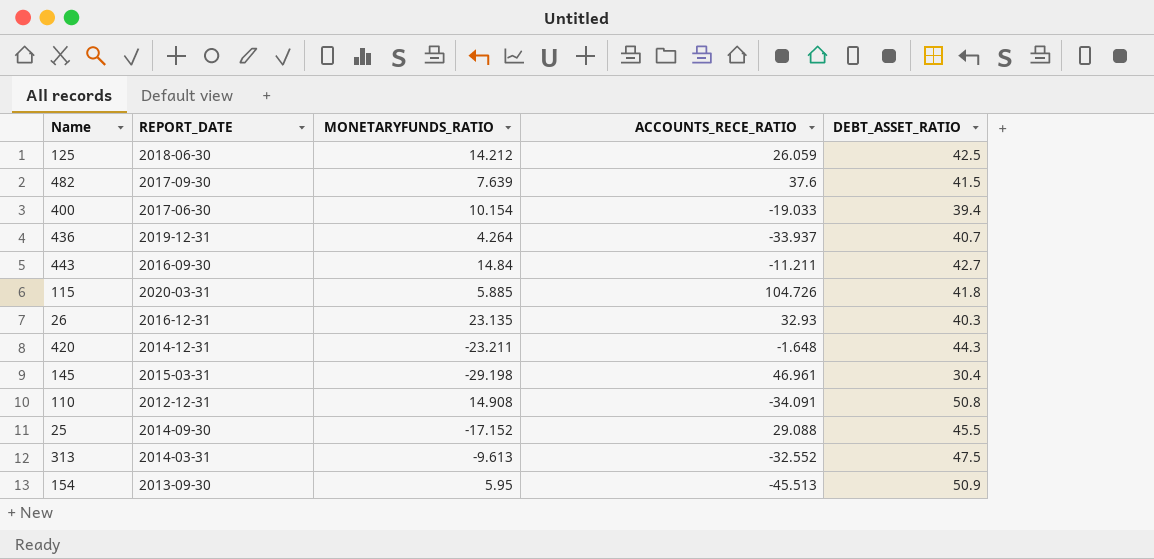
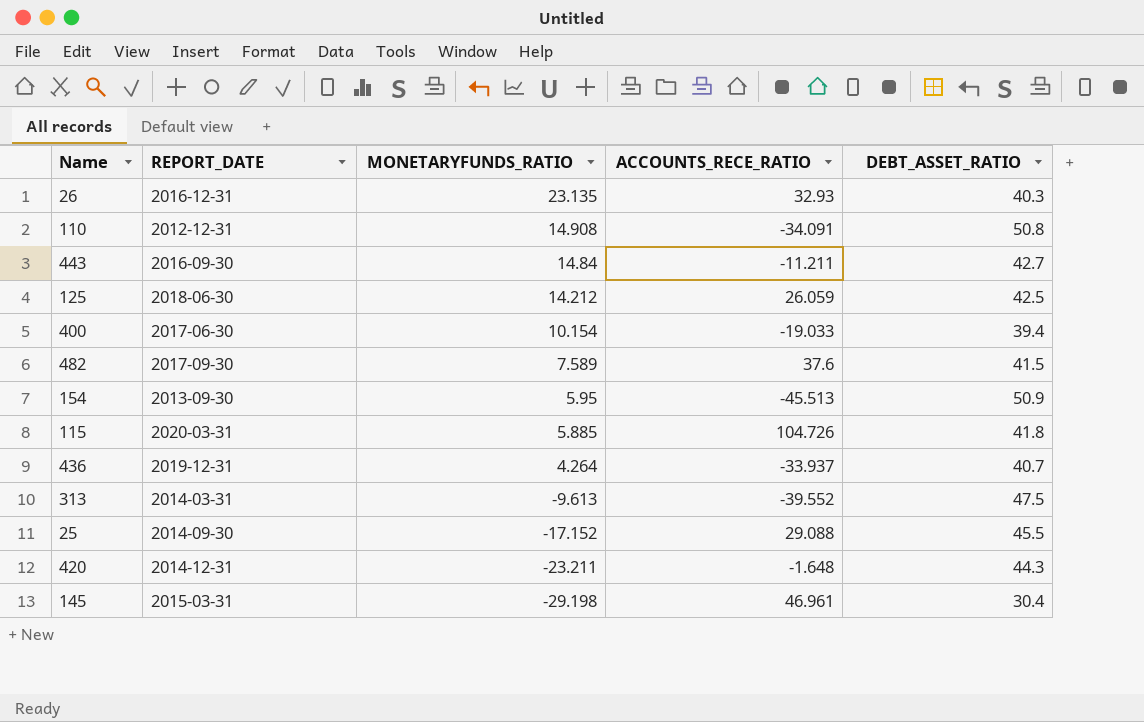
row order: none -> MONETARYFUNDS_RATIO descending
482 | MONETARYFUNDS_RATIO: 7.639 -> 7.589
313 | ACCOUNTS_RECE_RATIO: -32.552 -> -39.552

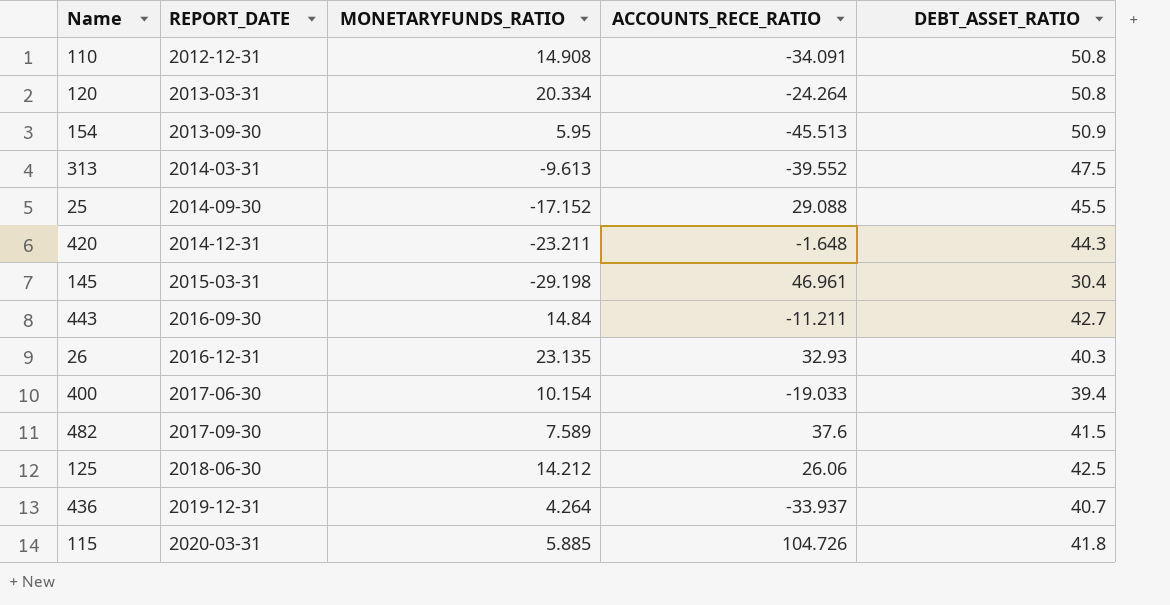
row order: MONETARYFUNDS_RATIO descending -> REPORT_DATE ascending
row 120: none -> 2013-03-31 | 20.334 | -24.264 | 50.8
125 | ACCOUNTS_RECE_RATIO: 26.059 -> 26.06

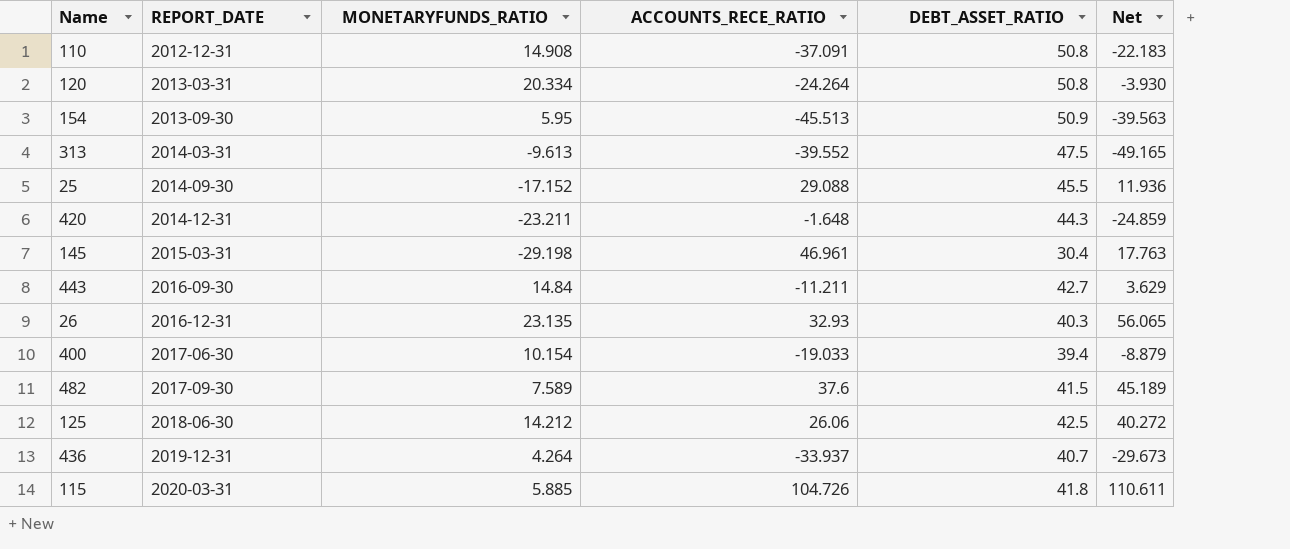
column Net | formula: none -> [MONETARYFUNDS_RATIO] + [ACCOUNTS_RECE_RATIO]
110 | ACCOUNTS_RECE_RATIO: -34.091 -> -37.091

